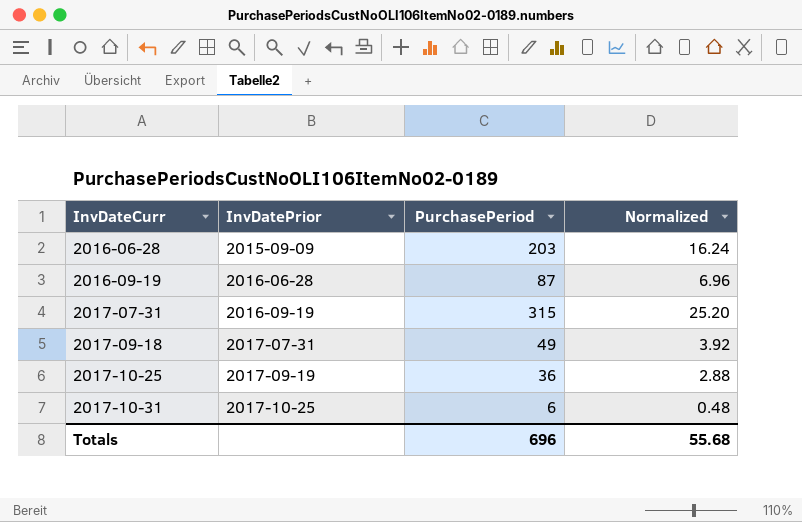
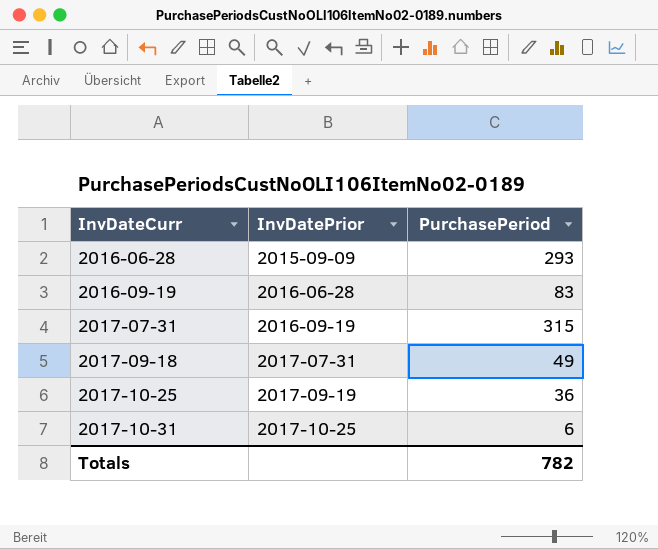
column Normalized | formula: [PurchasePeriod] * 0.08 -> none
2016-06-28 | PurchasePeriod: 203 -> 293
2016-09-19 | PurchasePeriod: 87 -> 83
Totals | PurchasePeriod: 696 -> 782

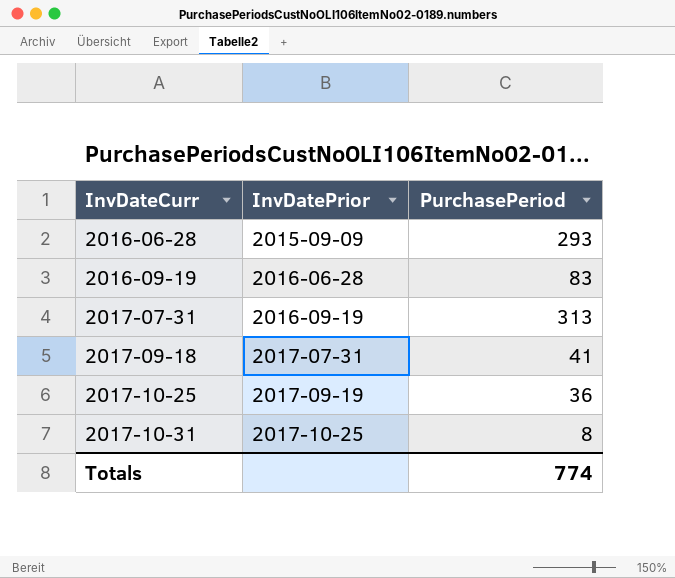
2017-07-31 | PurchasePeriod: 315 -> 313
2017-09-18 | PurchasePeriod: 49 -> 41
2017-10-31 | PurchasePeriod: 6 -> 8
Totals | PurchasePeriod: 782 -> 774

